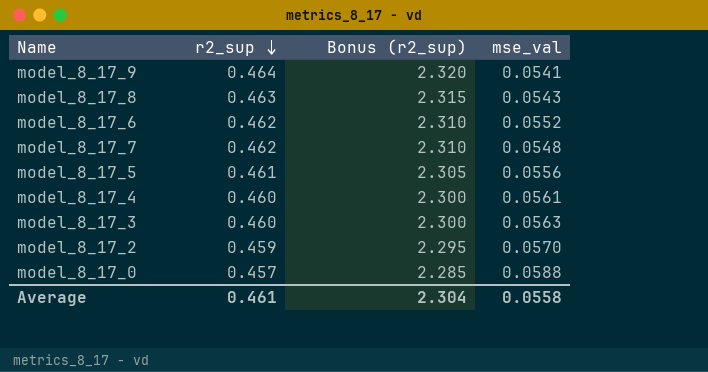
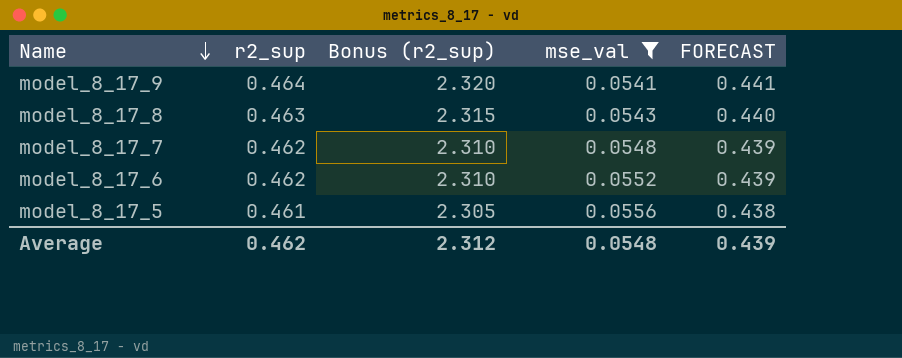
filter: none -> mse_val <= 0.0556
row order: r2_sup descending -> Name descending
column FORECAST | formula: none -> [r2_sup] * 0.95
Average | r2_sup: 0.461 -> 0.462
Average | Bonus (r2_sup): 2.304 -> 2.312
Average | mse_val: 0.0558 -> 0.0548

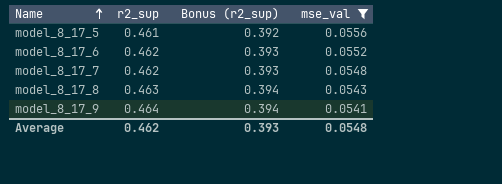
row order: Name descending -> Name ascending
column FORECAST | formula: [r2_sup] * 0.95 -> none
column Bonus (r2_sup) | formula: [r2_sup] * 5 -> [r2_sup] * 0.85
Average | Bonus (r2_sup): 2.312 -> 0.393

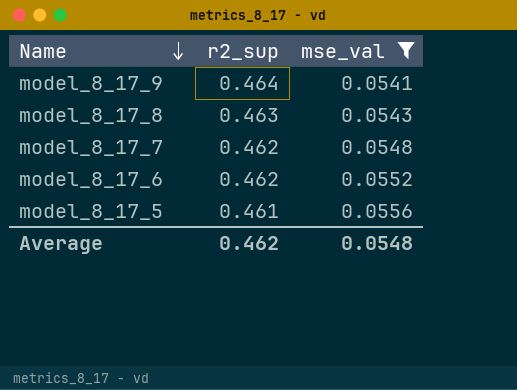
row order: Name ascending -> Name descending
column Bonus (r2_sup) | formula: [r2_sup] * 0.85 -> none

